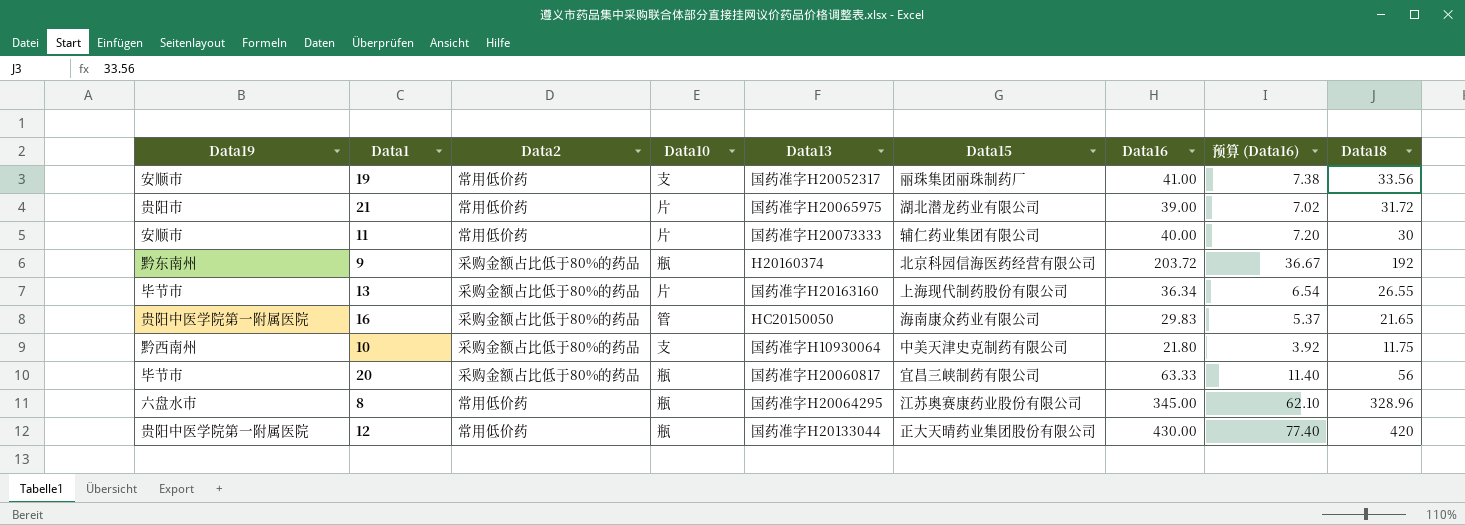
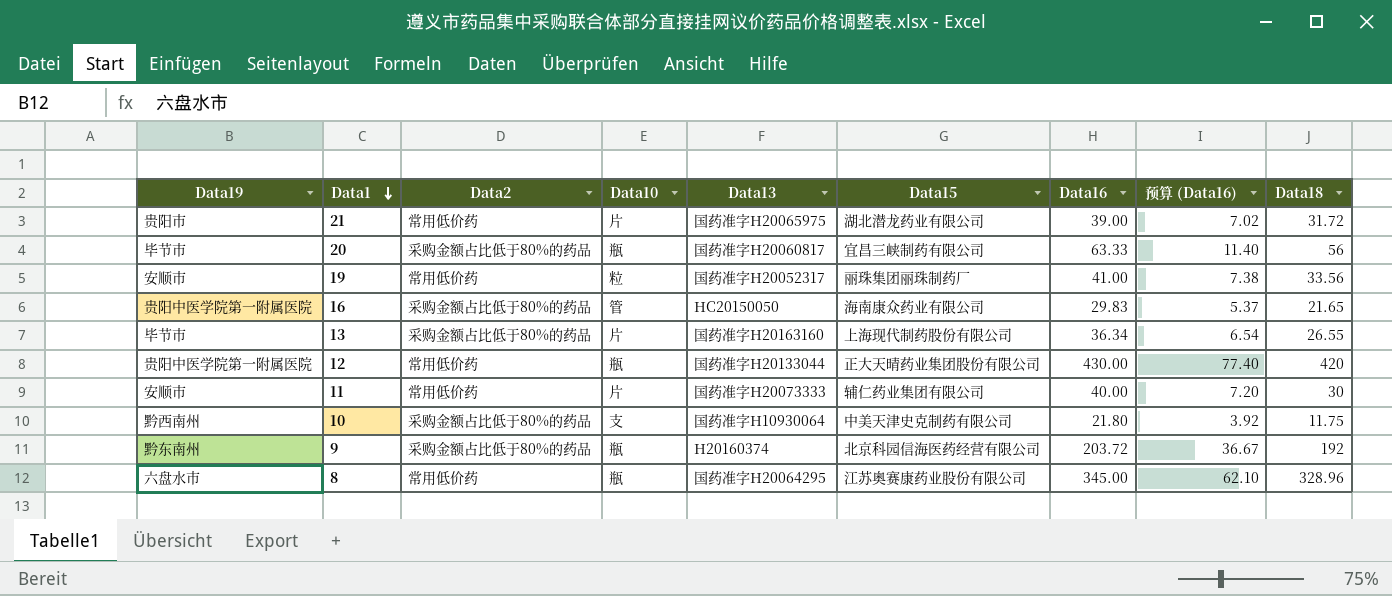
row order: none -> Data1 descending
19 | Data10: 支 -> 粒

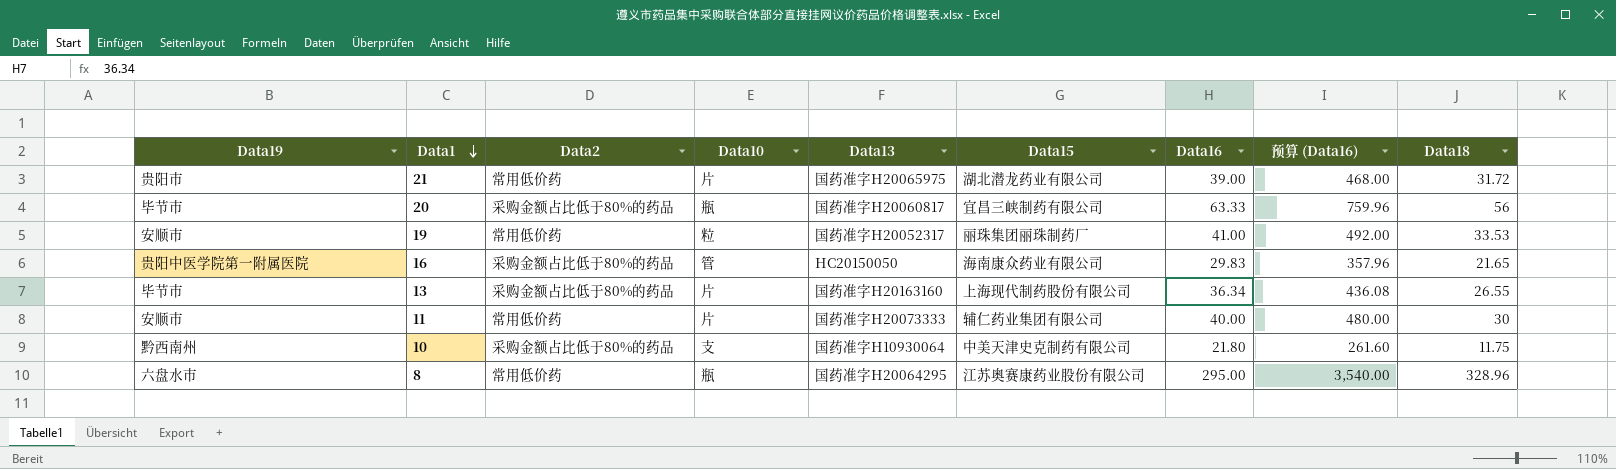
column 预算 (Data16) | formula: [Data16] * 0.18 -> [Data16] * 12
row 12: 贵阳中医学院第一附属医院 | 常用低价药 | 瓶 | 国药准字H20133044 | 正大天晴药业集团股份有限公司 | 430.00 | 77.40 | 420 -> none
row 9: 黔东南州 | 采购金额占比低于80%的药品 | 瓶 | H20160374 | 北京科园信海医药经营有限公司 | 203.72 | 36.67 | 192 -> none
19 | Data18: 33.56 -> 33.53
8 | Data16: 345.00 -> 295.00

